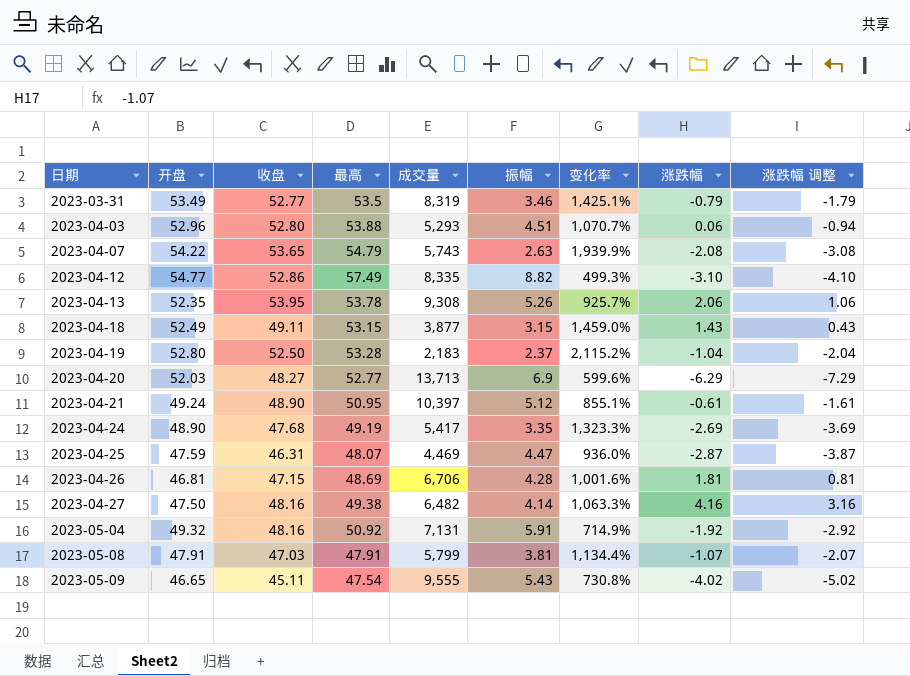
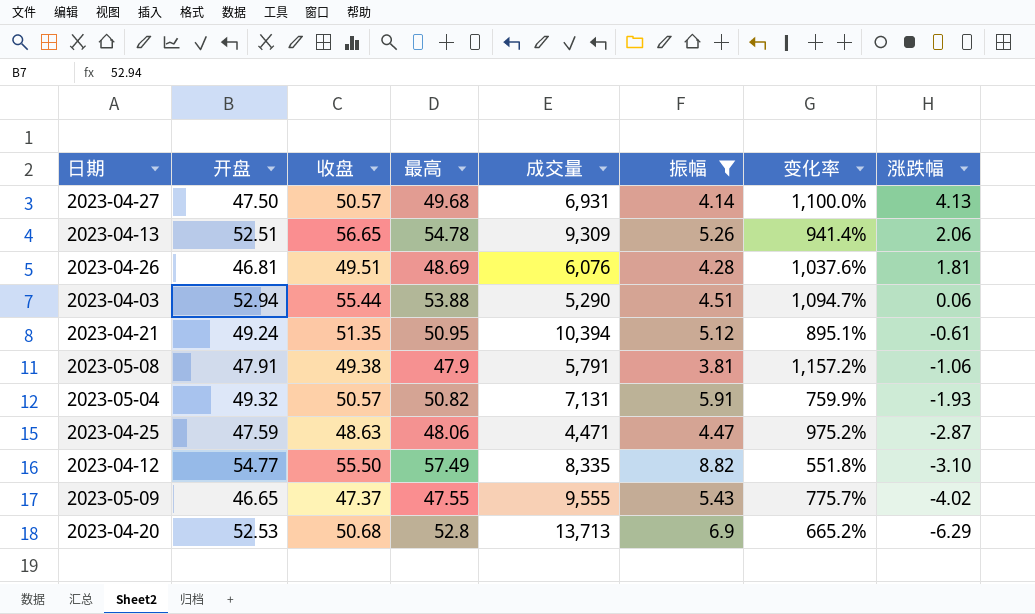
filter: none -> 振幅 >= 3.81
row order: 日期 ascending -> 涨跌幅 descending
column 涨跌幅 调整 | formula: [涨跌幅] - 1 -> none
column 变化率 | formula: ([收盘] - [振幅]) / [振幅] -> ([最高] - [振幅]) / [振幅]
2023-04-27 | 收盘: 48.16 -> 50.57
2023-04-27 | 最高: 49.38 -> 49.68
2023-04-27 | 成交量: 6,482 -> 6,931
2023-04-27 | 涨跌幅: 4.16 -> 4.13
2023-04-13 | 开盘: 52.35 -> 52.51
2023-04-13 | 收盘: 53.95 -> 56.65
2023-04-13 | 最高: 53.78 -> 54.78
2023-04-13 | 成交量: 9,308 -> 9,309
2023-04-26 | 收盘: 47.15 -> 49.51
2023-04-26 | 成交量: 6,706 -> 6,076
2023-04-03 | 开盘: 52.96 -> 52.94
2023-04-03 | 收盘: 52.80 -> 55.44
2023-04-03 | 成交量: 5,293 -> 5,290
2023-04-21 | 收盘: 48.90 -> 51.35
2023-04-21 | 成交量: 10,397 -> 10,394
2023-05-08 | 收盘: 47.03 -> 49.38
2023-05-08 | 最高: 47.91 -> 47.9
2023-05-08 | 成交量: 5,799 -> 5,791
2023-05-08 | 涨跌幅: -1.07 -> -1.06
2023-05-04 | 收盘: 48.16 -> 50.57
2023-05-04 | 最高: 50.92 -> 50.82
2023-05-04 | 涨跌幅: -1.92 -> -1.93
2023-04-25 | 收盘: 46.31 -> 48.63
2023-04-25 | 最高: 48.07 -> 48.06
2023-04-25 | 成交量: 4,469 -> 4,471
2023-04-12 | 收盘: 52.86 -> 55.50
2023-05-09 | 收盘: 45.11 -> 47.37
2023-05-09 | 最高: 47.54 -> 47.55
2023-04-20 | 开盘: 52.03 -> 52.53
2023-04-20 | 收盘: 48.27 -> 50.68
2023-04-20 | 最高: 52.77 -> 52.8

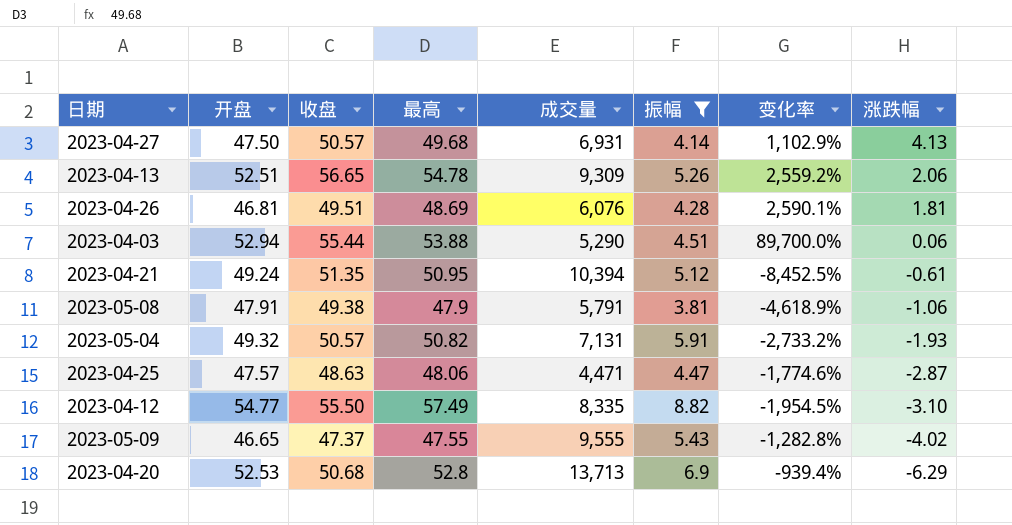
column 变化率 | formula: ([最高] - [振幅]) / [振幅] -> ([最高] - [涨跌幅]) / [涨跌幅]
2023-04-25 | 开盘: 47.59 -> 47.57

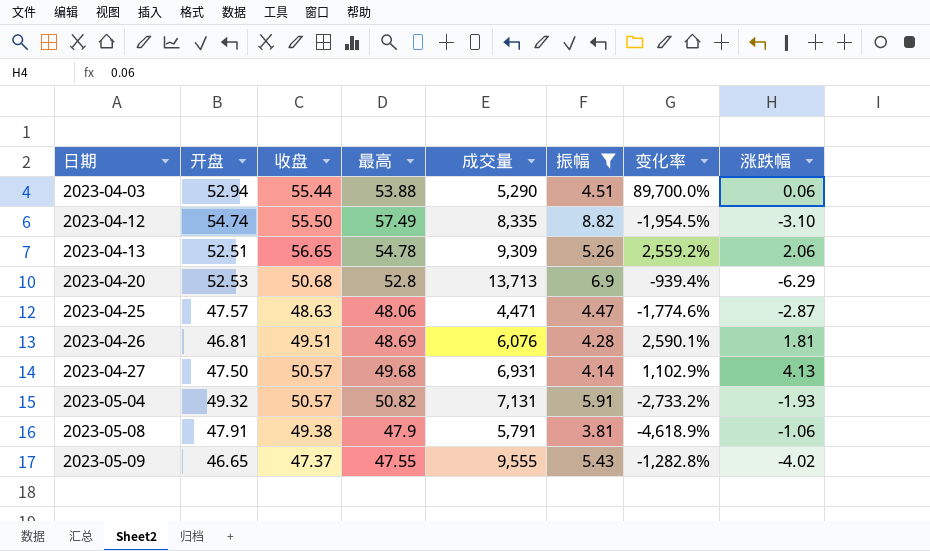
row order: 涨跌幅 descending -> 日期 ascending
row 2023-04-21: 49.24 | 51.35 | 50.95 | 10,394 | 5.12 | -8,452.5% | -0.61 -> none
2023-04-12 | 开盘: 54.77 -> 54.74

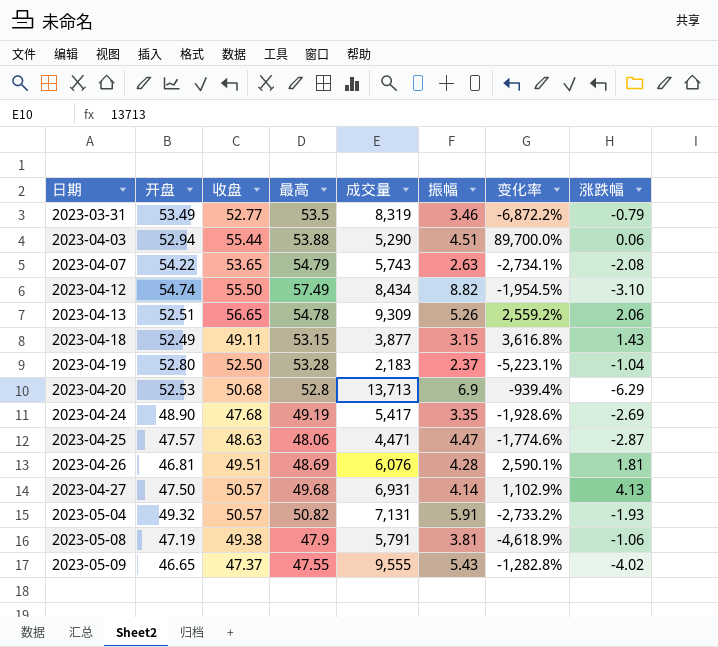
filter: 振幅 >= 3.81 -> none
2023-04-12 | 成交量: 8,335 -> 8,434
2023-05-08 | 开盘: 47.91 -> 47.19

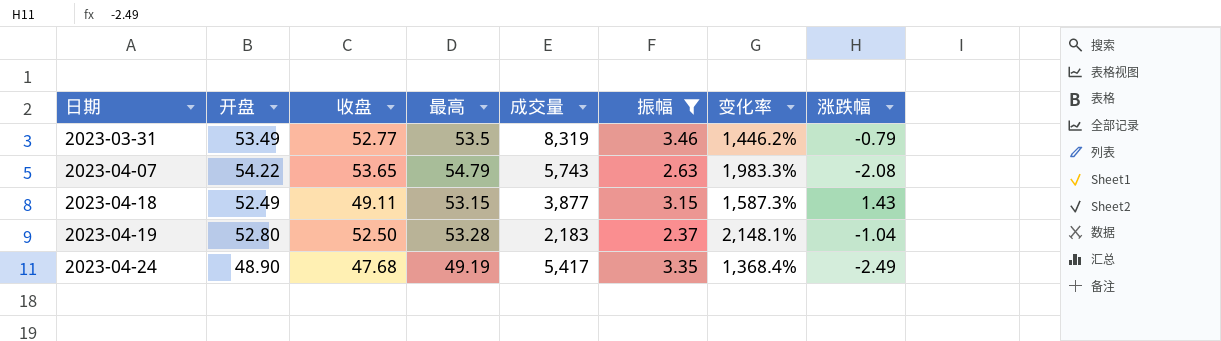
filter: none -> 振幅 <= 3.46
column 变化率 | formula: ([最高] - [涨跌幅]) / [涨跌幅] -> ([最高] - [振幅]) / [振幅]
2023-04-24 | 涨跌幅: -2.69 -> -2.49

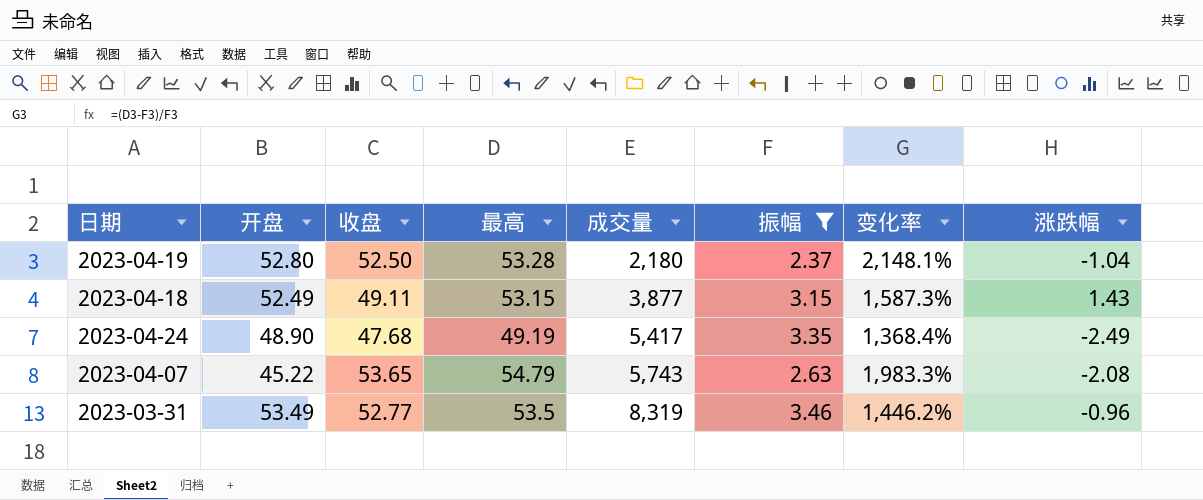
row order: 日期 ascending -> 成交量 ascending
2023-04-19 | 成交量: 2,183 -> 2,180
2023-04-07 | 开盘: 54.22 -> 45.22
2023-03-31 | 涨跌幅: -0.79 -> -0.96

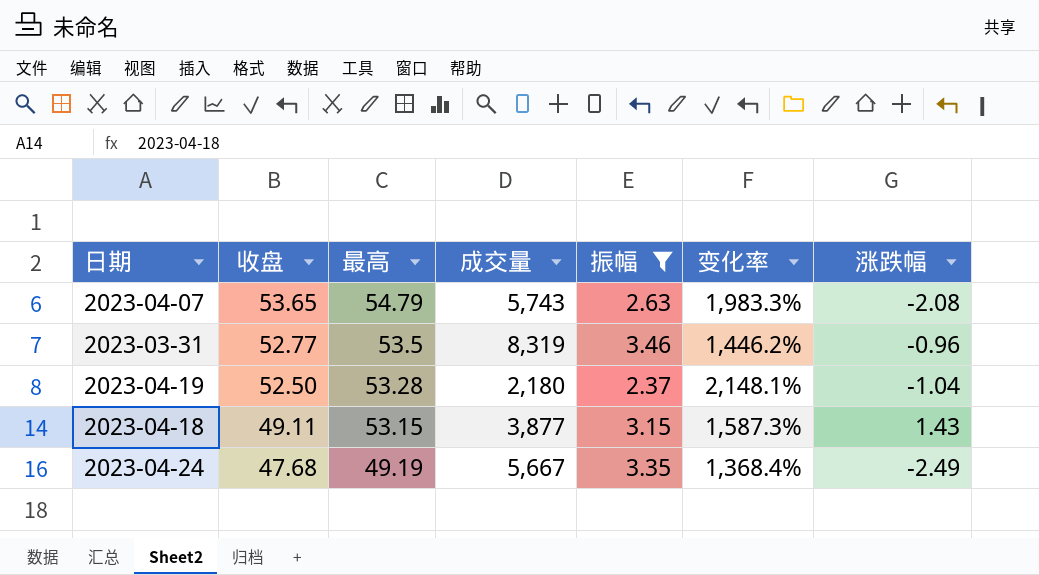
row order: 成交量 ascending -> 收盘 descending
column 开盘 | position: 2 -> none
2023-04-24 | 成交量: 5,417 -> 5,667

